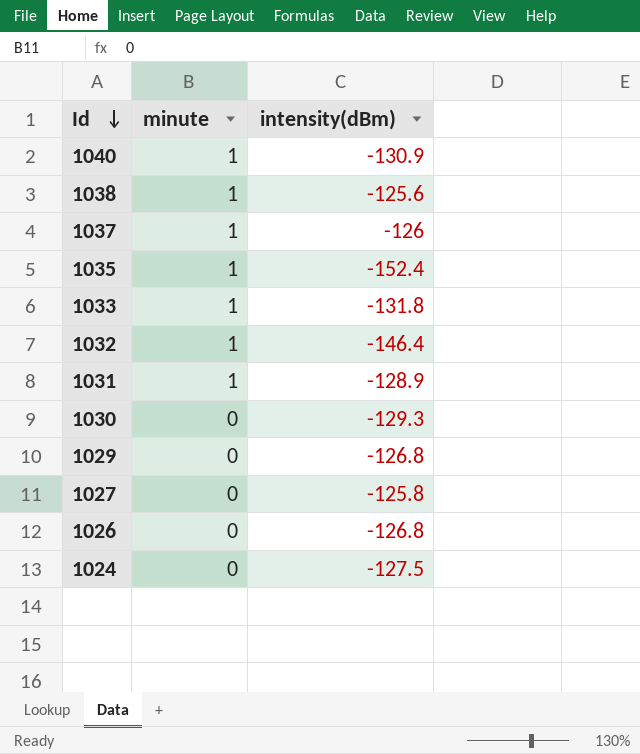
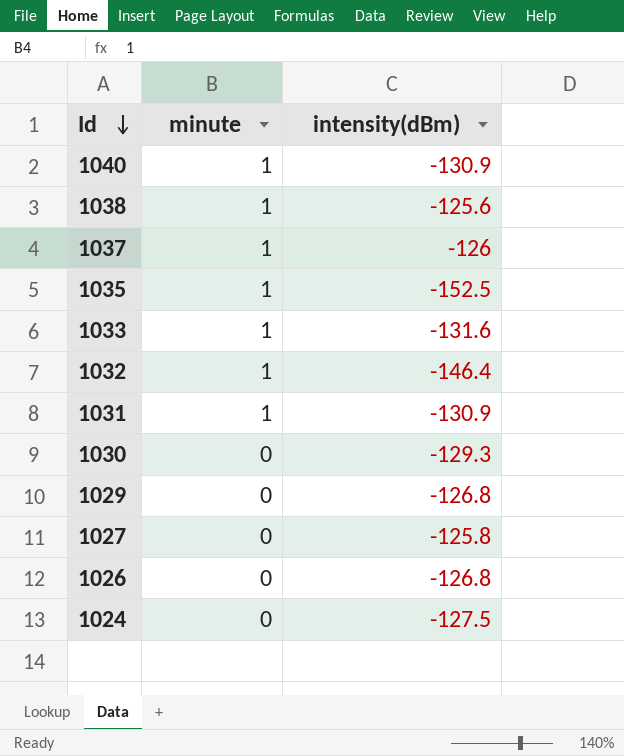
1035 | intensity(dBm): -152.4 -> -152.5
1033 | intensity(dBm): -131.8 -> -131.6
1031 | intensity(dBm): -128.9 -> -130.9

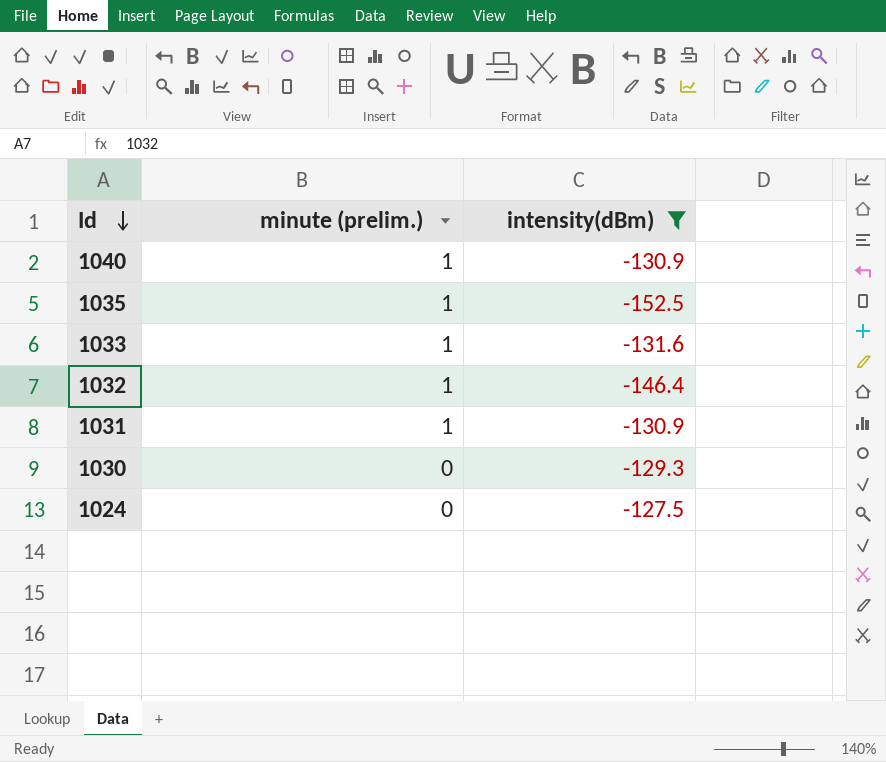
filter: none -> intensity(dBm) <= -127.5
column name: minute -> minute (prelim.)

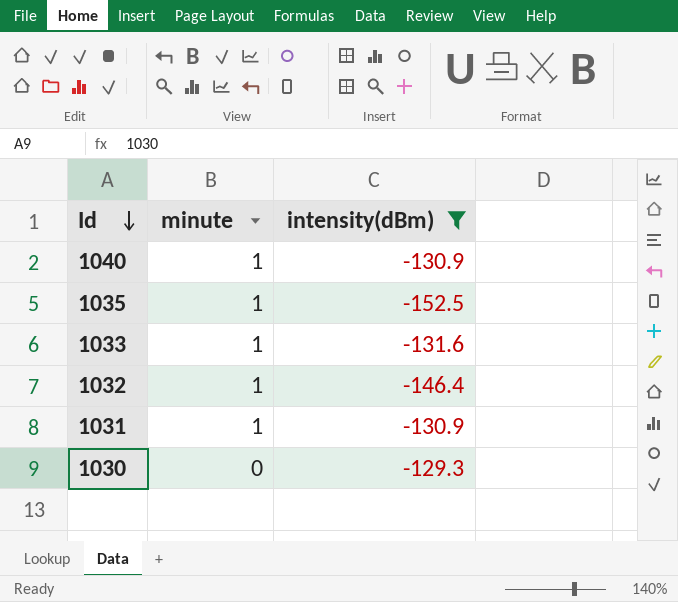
column name: minute (prelim.) -> minute
row 1024: 0 | -127.5 -> none

